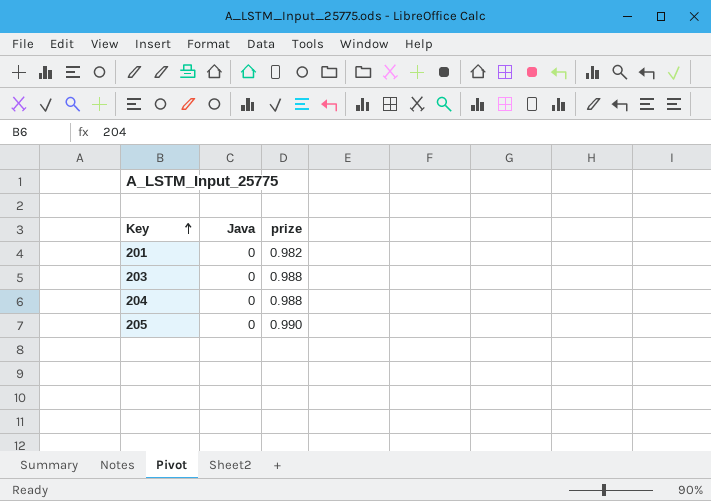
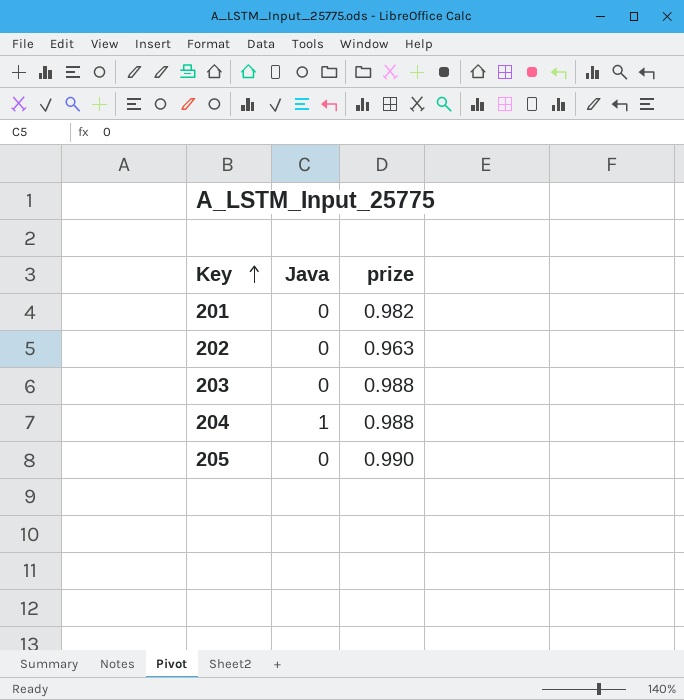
row 202: none -> 0 | 0.963
204 | Java: 0 -> 1

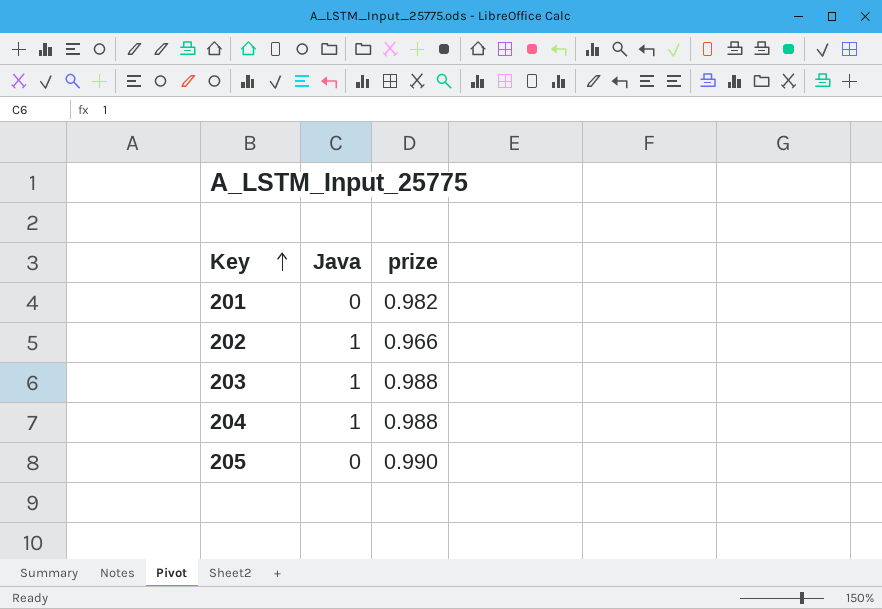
202 | Java: 0 -> 1
202 | prize: 0.963 -> 0.966
203 | Java: 0 -> 1

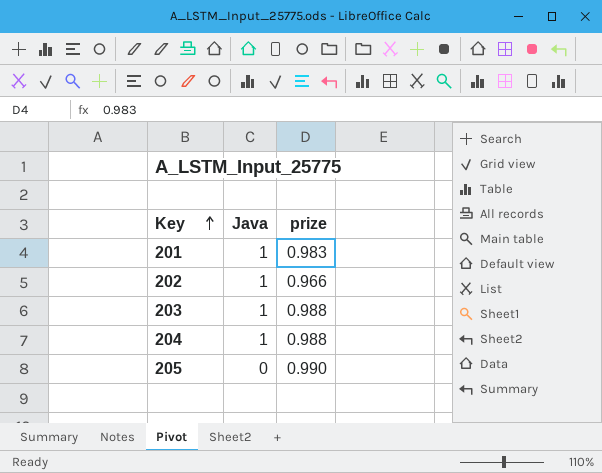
201 | Java: 0 -> 1
201 | prize: 0.982 -> 0.983

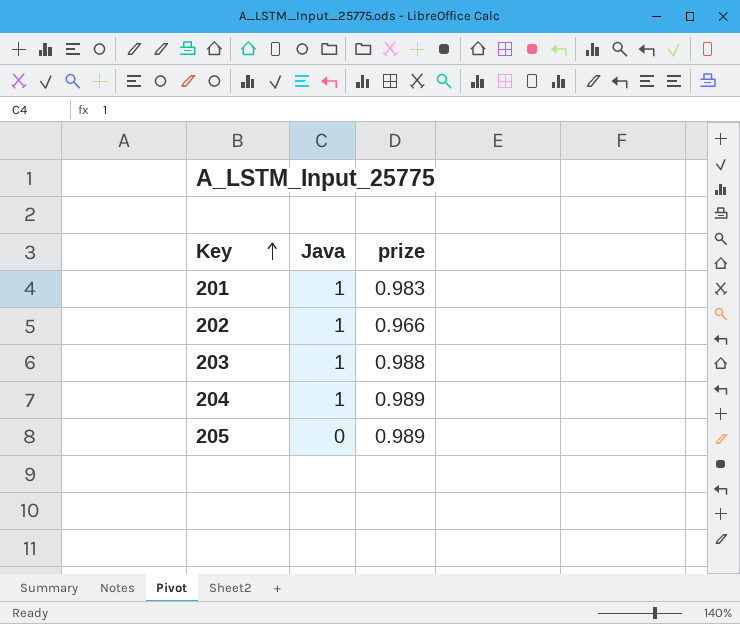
204 | prize: 0.988 -> 0.989
205 | prize: 0.990 -> 0.989

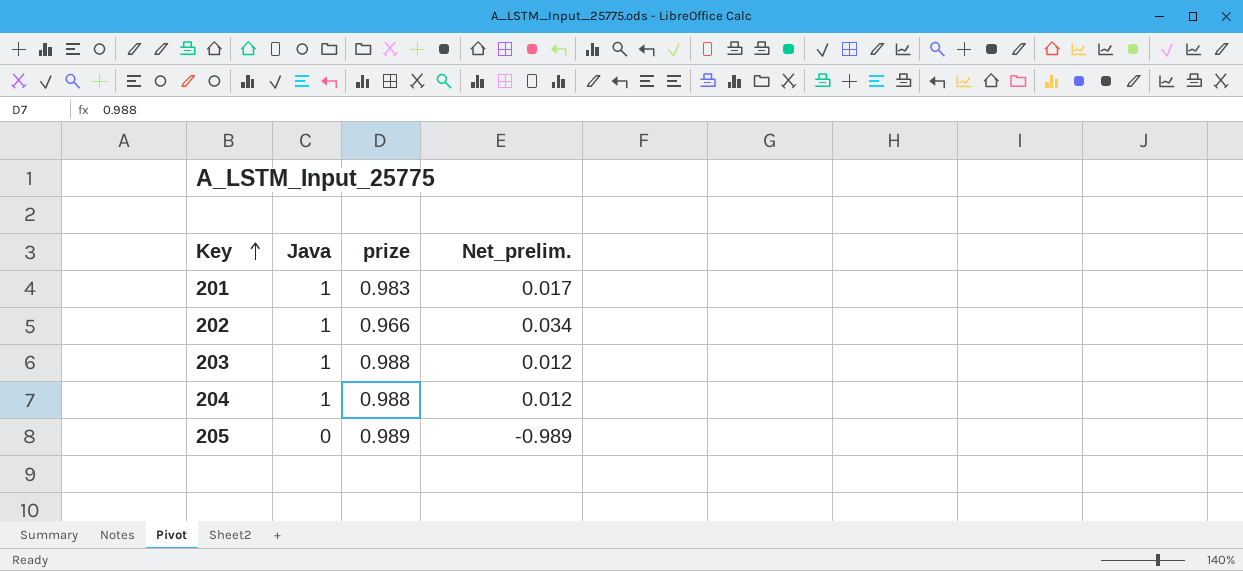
column Net_prelim. | formula: none -> [Java] - [prize]
204 | prize: 0.989 -> 0.988

